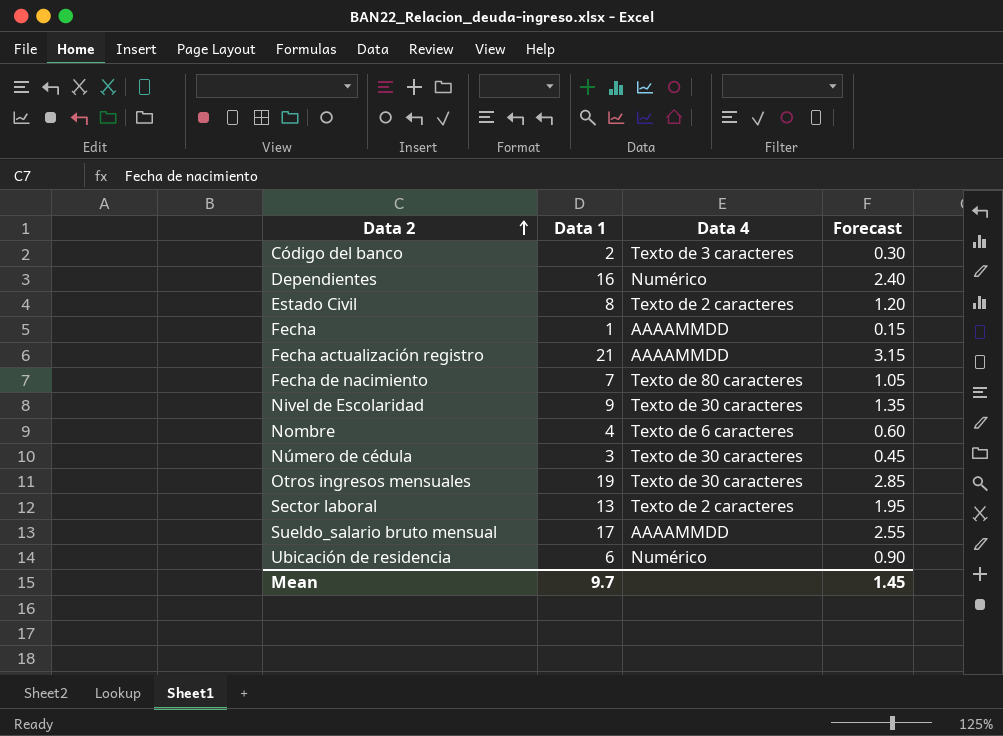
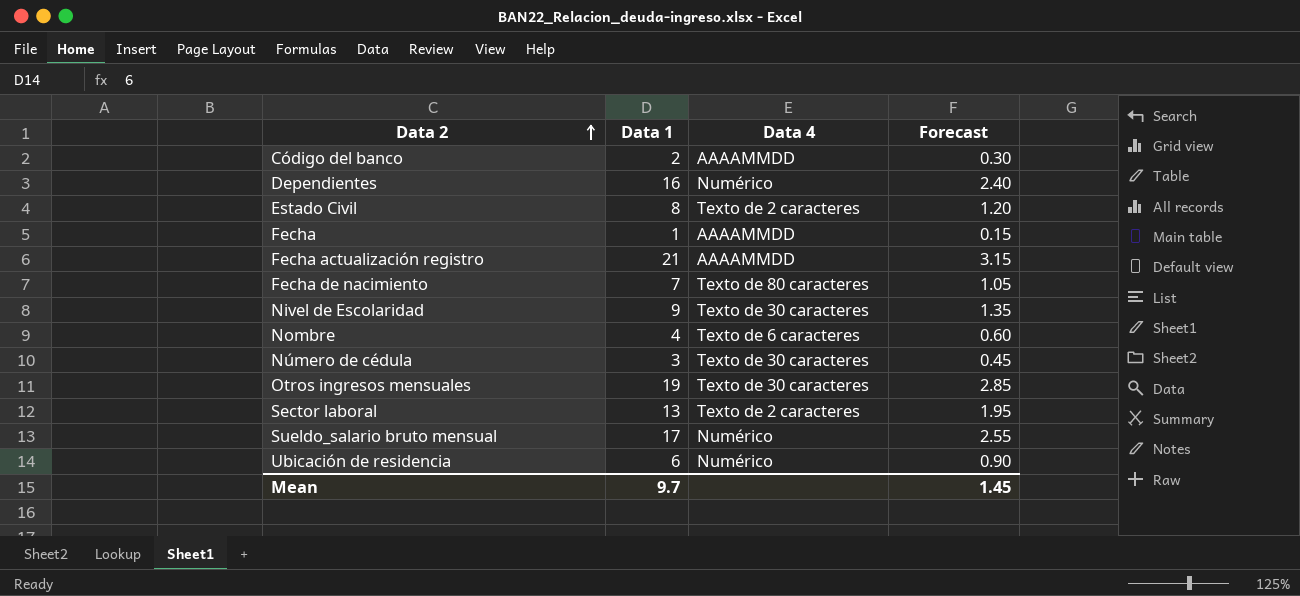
Código del banco | Data 4: Texto de 3 caracteres -> AAAAMMDD
Sueldo_salario bruto mensual | Data 4: AAAAMMDD -> Numérico

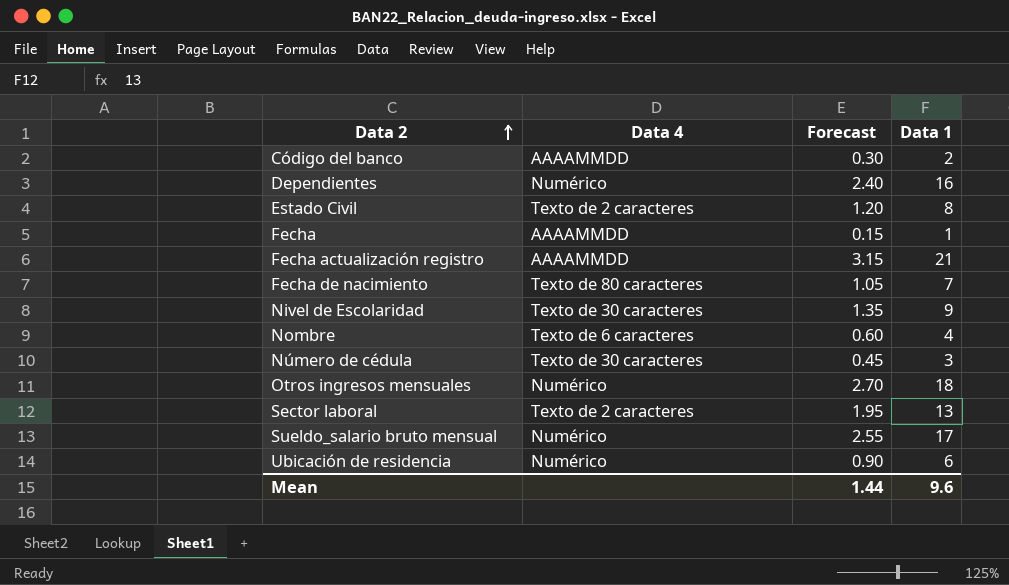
column Data 1 | position: 2 -> 4
Otros ingresos mensuales | Data 4: Texto de 30 caracteres -> Numérico
Otros ingresos mensuales | Forecast: 2.85 -> 2.70
Otros ingresos mensuales | Data 1: 19 -> 18
Mean | Forecast: 1.45 -> 1.44
Mean | Data 1: 9.7 -> 9.6

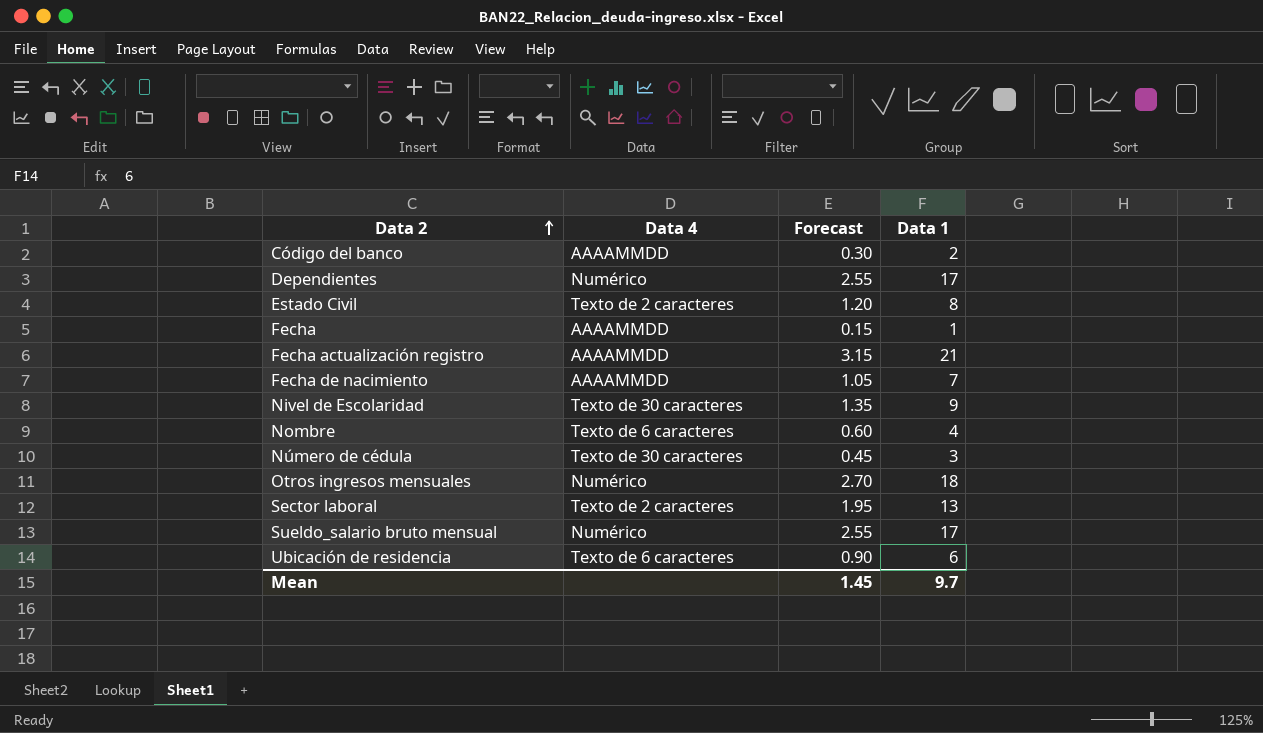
Dependientes | Forecast: 2.40 -> 2.55
Dependientes | Data 1: 16 -> 17
Fecha de nacimiento | Data 4: Texto de 80 caracteres -> AAAAMMDD
Ubicación de residencia | Data 4: Numérico -> Texto de 6 caracteres
Mean | Forecast: 1.44 -> 1.45
Mean | Data 1: 9.6 -> 9.7

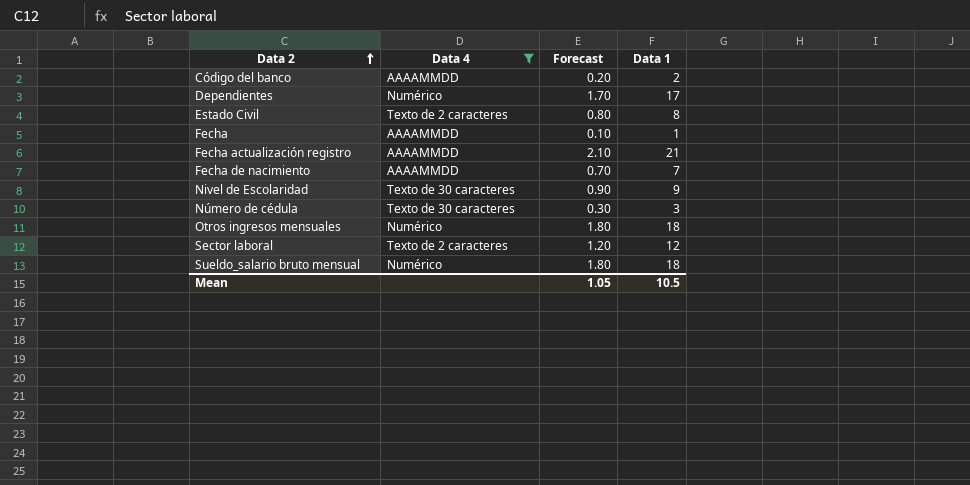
filter: none -> Data 4 != Texto de 6 caracteres
column Forecast | formula: [Data 1] * 0.15 -> [Data 1] * 0.1
Sector laboral | Data 1: 13 -> 12
Sueldo_salario bruto mensual | Data 1: 17 -> 18
Mean | Forecast: 1.45 -> 1.05
Mean | Data 1: 9.7 -> 10.5

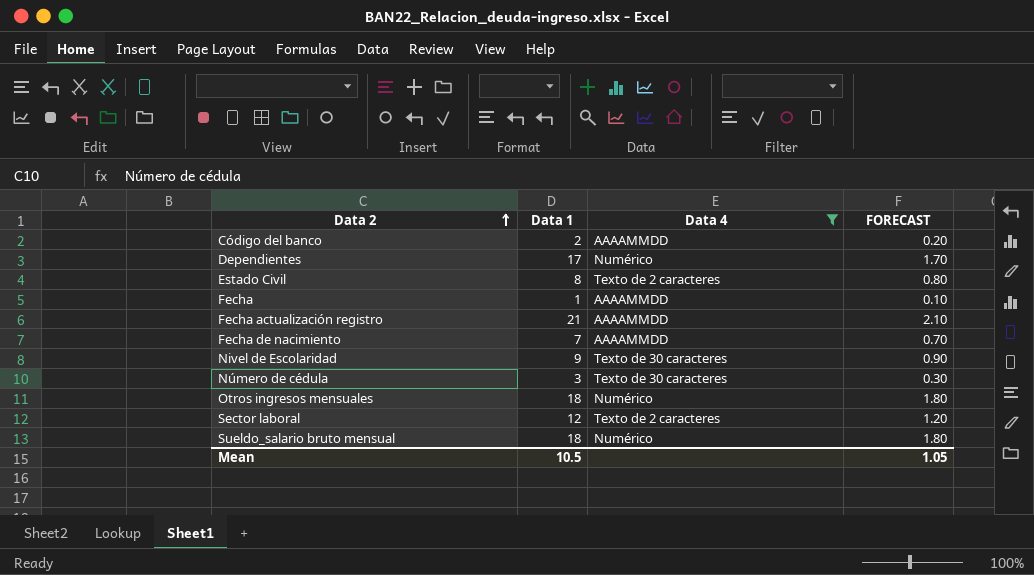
column Data 1 | position: 4 -> 2
column name: Forecast -> FORECAST

